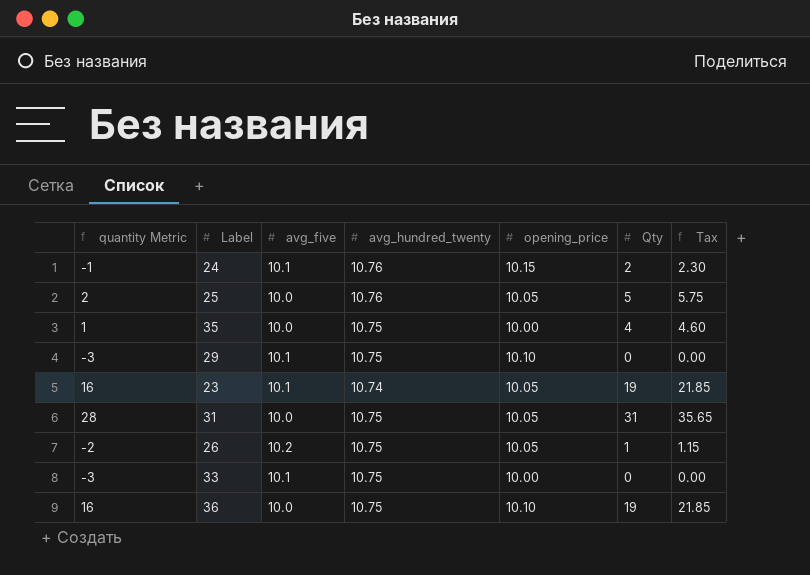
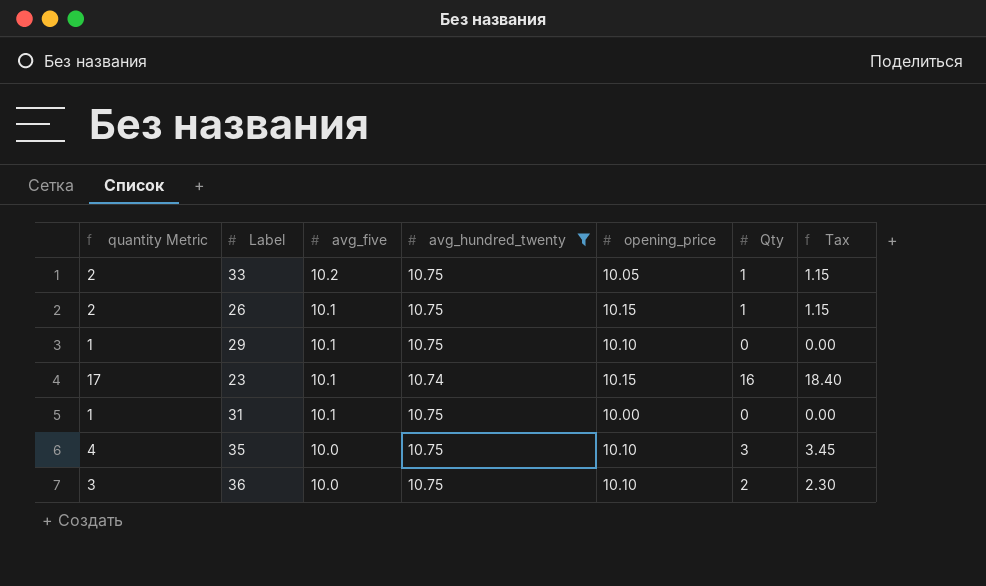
filter: none -> avg_hundred_twenty != 10.76
row order: none -> avg_five descending
column quantity Metric | formula: [Qty] - 3 -> [Qty] + 1
33 | avg_five: 10.1 -> 10.2
33 | opening_price: 10.00 -> 10.05
33 | Qty: 0 -> 1
33 | Tax: 0.00 -> 1.15
26 | avg_five: 10.2 -> 10.1
26 | opening_price: 10.05 -> 10.15
23 | opening_price: 10.05 -> 10.15
23 | Qty: 19 -> 16
23 | Tax: 21.85 -> 18.40
31 | avg_five: 10.0 -> 10.1
31 | opening_price: 10.05 -> 10.00
31 | Qty: 31 -> 0
31 | Tax: 35.65 -> 0.00
35 | opening_price: 10.00 -> 10.10
35 | Qty: 4 -> 3
35 | Tax: 4.60 -> 3.45
36 | Qty: 19 -> 2
36 | Tax: 21.85 -> 2.30

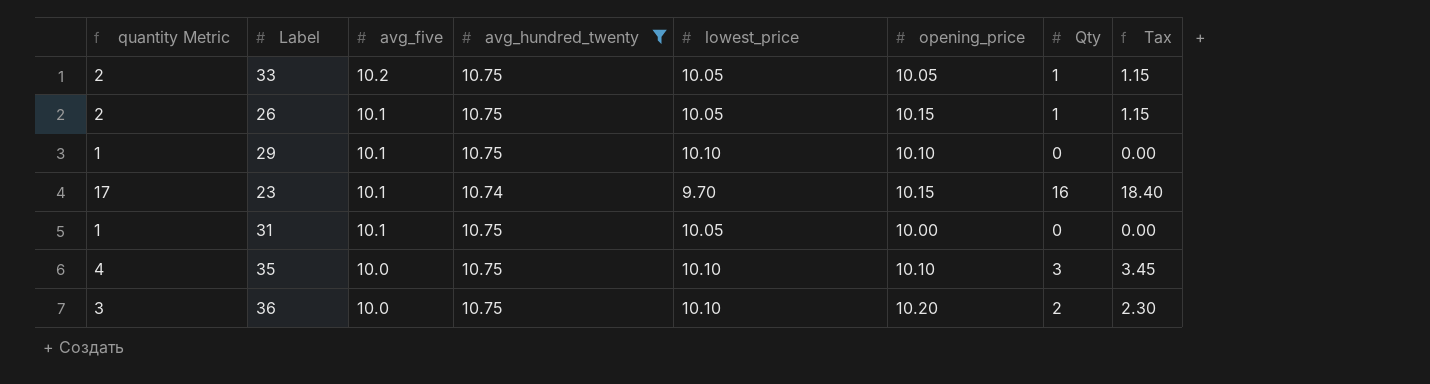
column lowest_price | position: none -> 5
36 | opening_price: 10.10 -> 10.20

